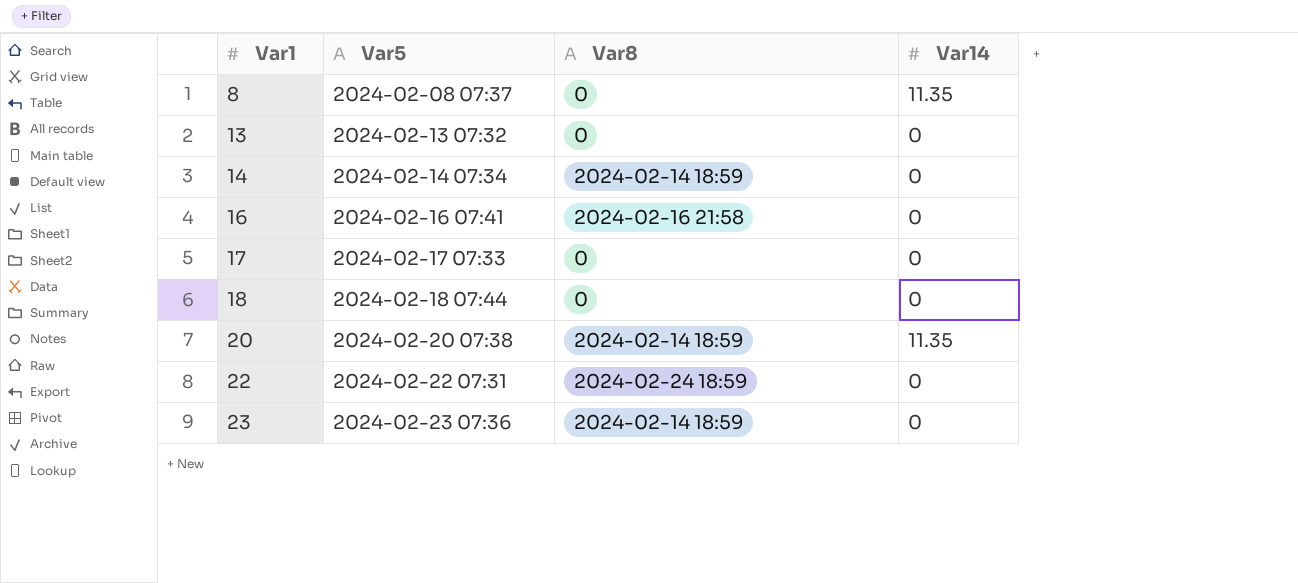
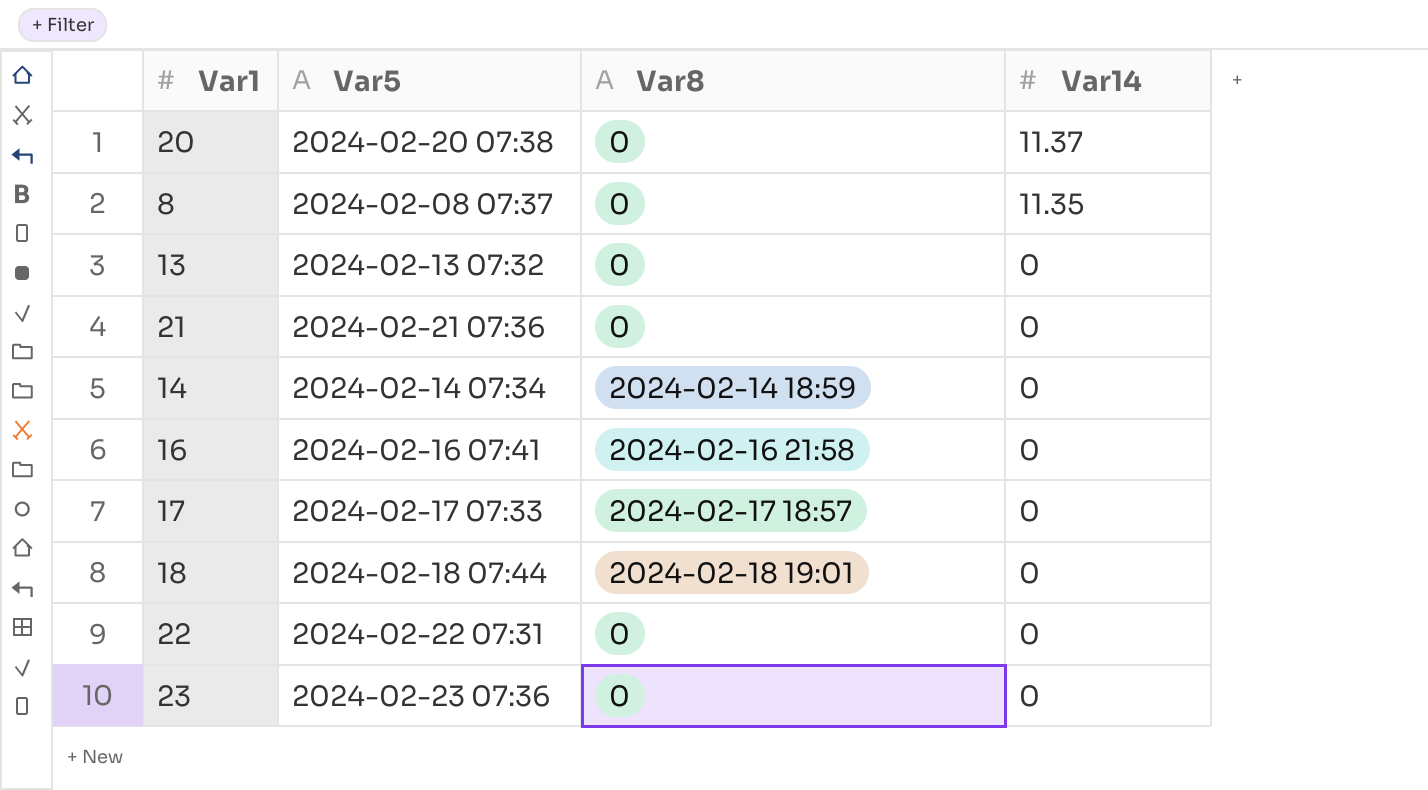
row order: Var1 ascending -> Var14 descending
20 | Var8: 2024-02-14 18:59 -> 0
20 | Var14: 11.35 -> 11.37
row 21: none -> 2024-02-21 07:36 | 0 | 0
17 | Var8: 0 -> 2024-02-17 18:57
18 | Var8: 0 -> 2024-02-18 19:01
22 | Var8: 2024-02-24 18:59 -> 0
23 | Var8: 2024-02-14 18:59 -> 0

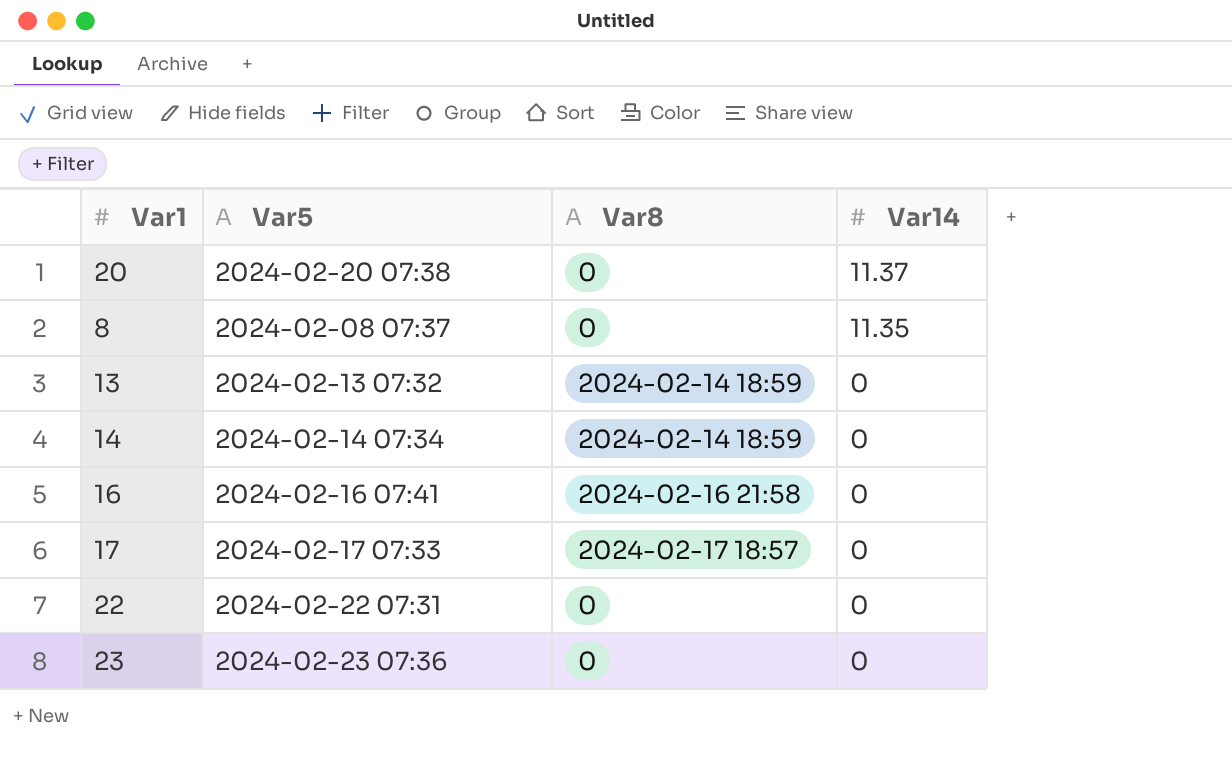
row 21: 2024-02-21 07:36 | 0 | 0 -> none
row 18: 2024-02-18 07:44 | 2024-02-18 19:01 | 0 -> none
13 | Var8: 0 -> 2024-02-14 18:59

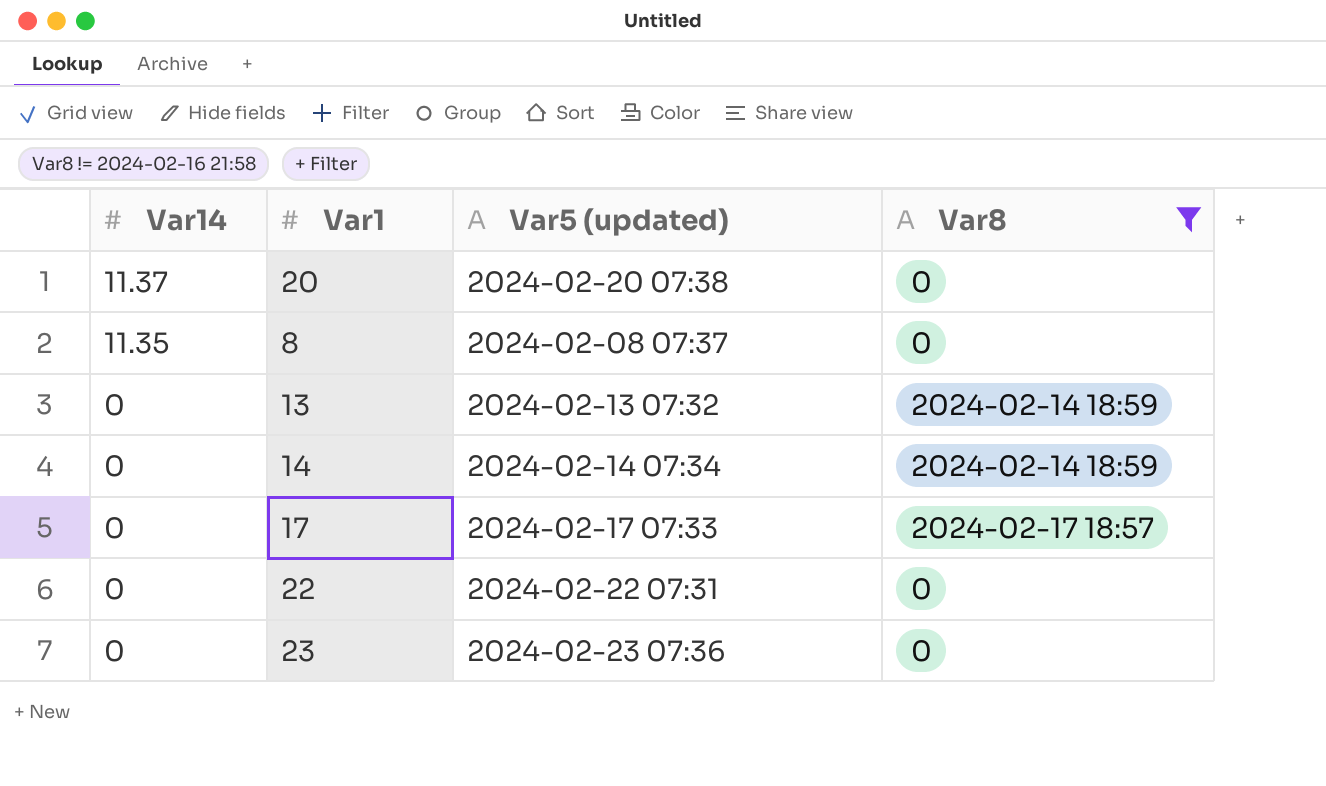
filter: none -> Var8 != 2024-02-16 21:58
column Var14 | position: 4 -> 1
column name: Var5 -> Var5 (updated)

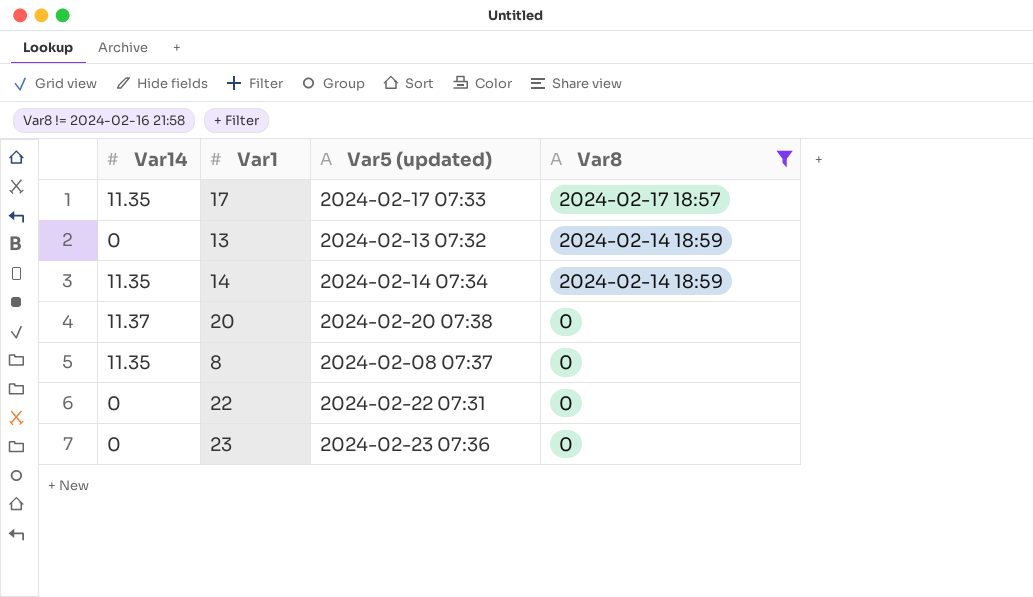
row order: Var14 descending -> Var8 descending
17 | Var14: 0 -> 11.35
14 | Var14: 0 -> 11.35

